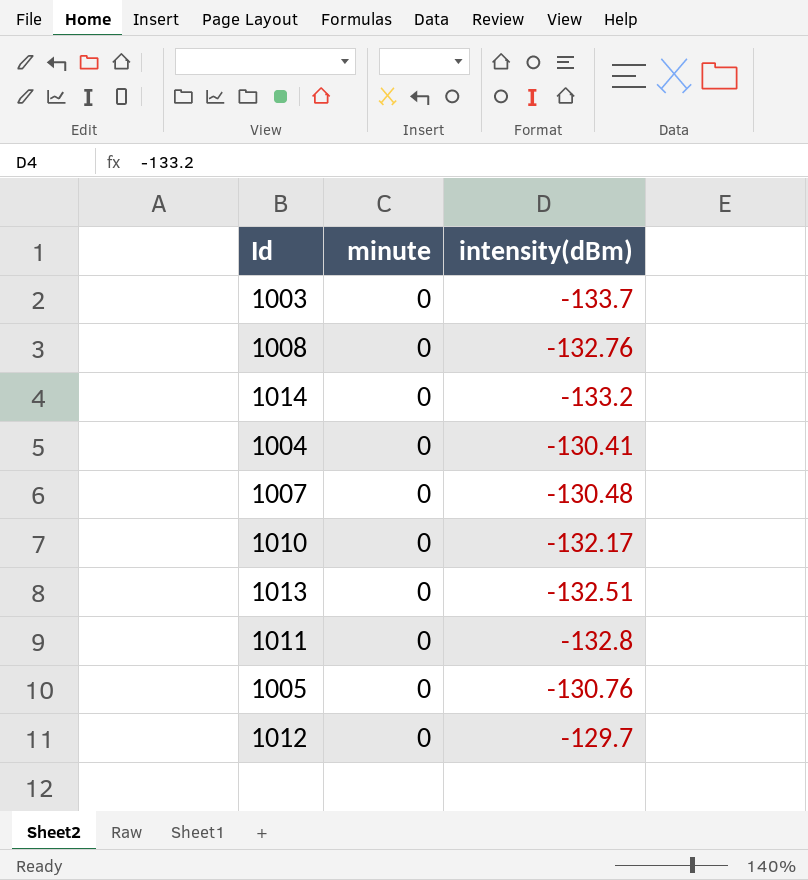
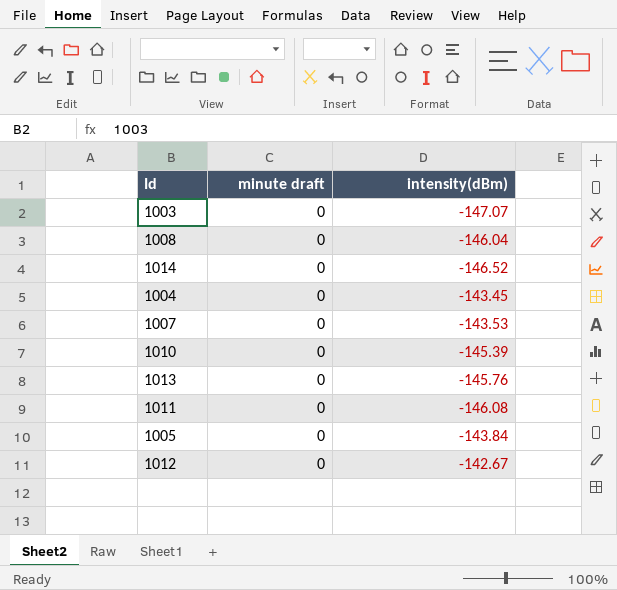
column name: minute -> minute draft
1003 | intensity(dBm): -133.7 -> -147.07
1008 | intensity(dBm): -132.76 -> -146.04
1014 | intensity(dBm): -133.2 -> -146.52
1004 | intensity(dBm): -130.41 -> -143.45
1007 | intensity(dBm): -130.48 -> -143.53
1010 | intensity(dBm): -132.17 -> -145.39
1013 | intensity(dBm): -132.51 -> -145.76
1011 | intensity(dBm): -132.8 -> -146.08
1005 | intensity(dBm): -130.76 -> -143.84
1012 | intensity(dBm): -129.7 -> -142.67

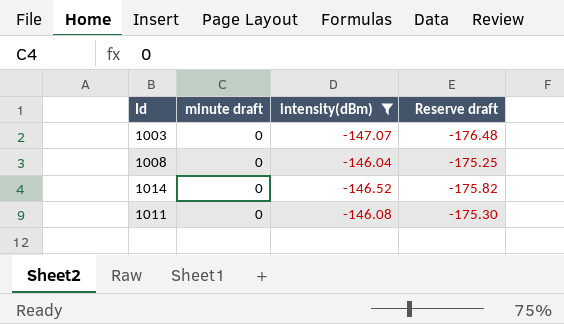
filter: none -> intensity(dBm) <= -146.04
column Reserve draft | formula: none -> [intensity(dBm)] * 1.2

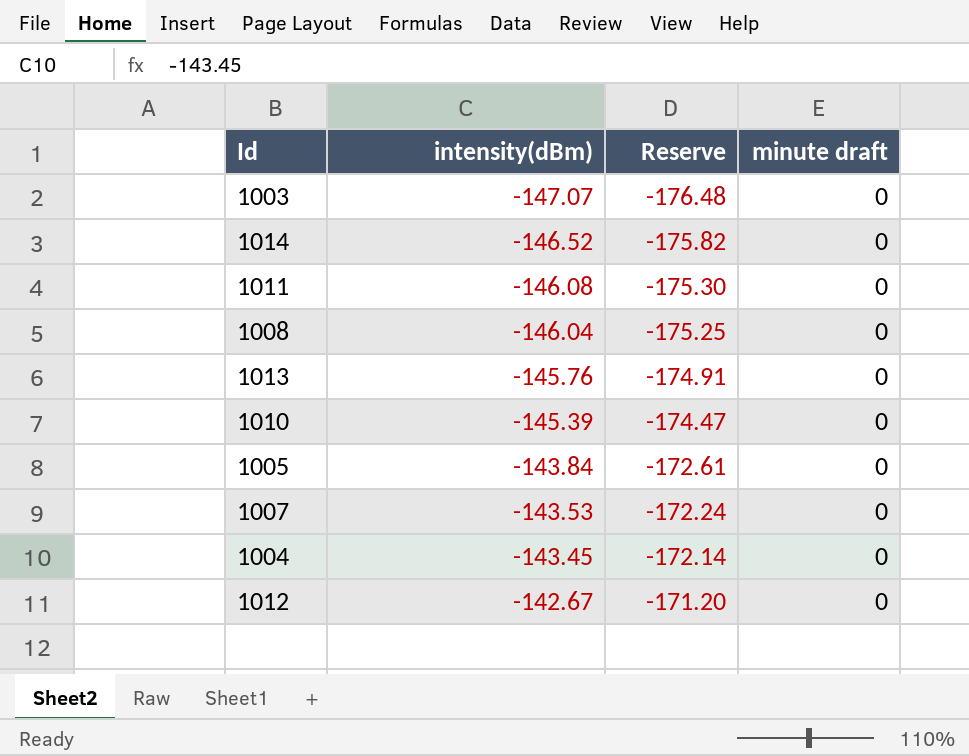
filter: intensity(dBm) <= -146.04 -> none
row order: none -> intensity(dBm) ascending
column name: Reserve draft -> Reserve
column minute draft | position: 2 -> 4

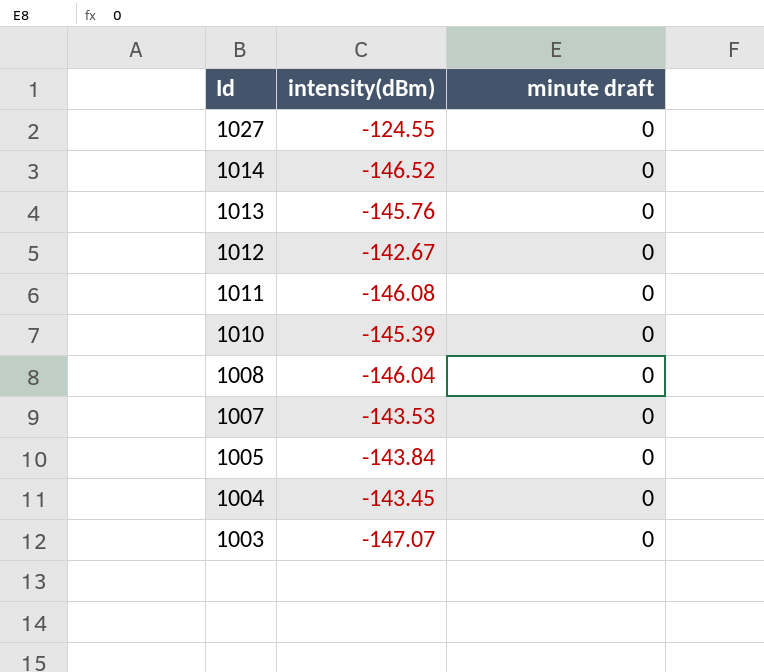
row order: intensity(dBm) ascending -> Id descending
column Reserve | formula: [intensity(dBm)] * 1.2 -> none
row 1027: none -> -124.55 | 0

